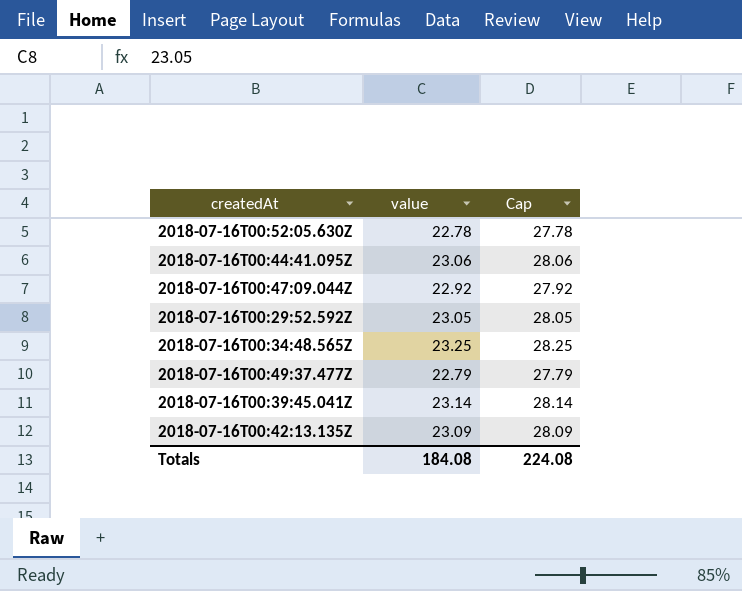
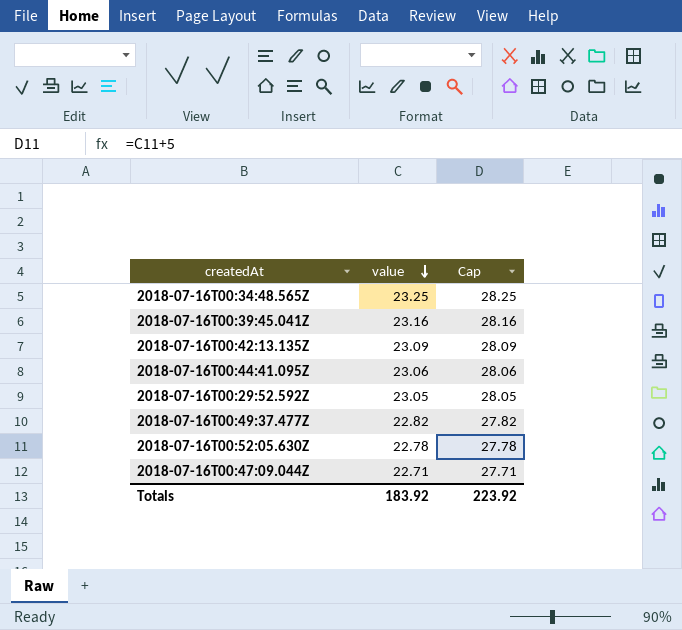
row order: none -> value descending
2018-07-16T00:39:45.041Z | value: 23.14 -> 23.16
2018-07-16T00:39:45.041Z | Cap: 28.14 -> 28.16
2018-07-16T00:49:37.477Z | value: 22.79 -> 22.82
2018-07-16T00:49:37.477Z | Cap: 27.79 -> 27.82
2018-07-16T00:47:09.044Z | value: 22.92 -> 22.71
2018-07-16T00:47:09.044Z | Cap: 27.92 -> 27.71
Totals | value: 184.08 -> 183.92
Totals | Cap: 224.08 -> 223.92

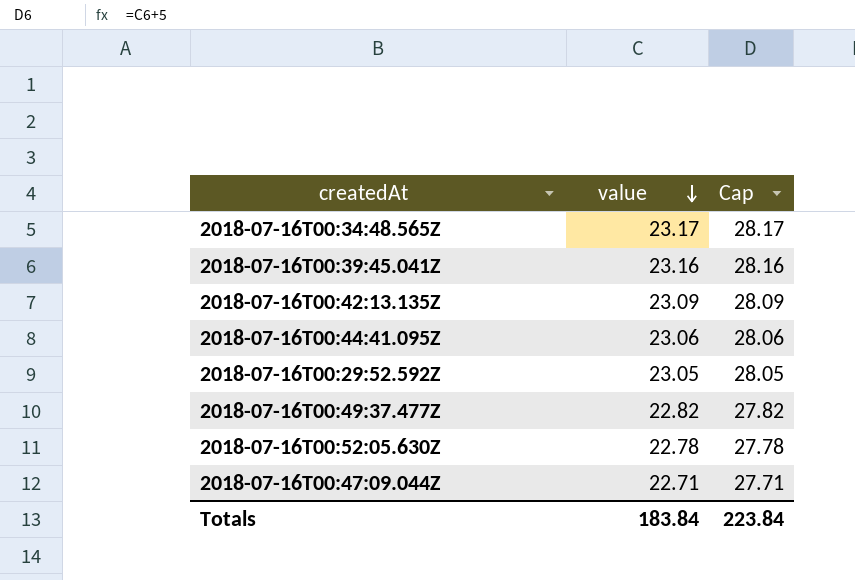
2018-07-16T00:34:48.565Z | value: 23.25 -> 23.17
2018-07-16T00:34:48.565Z | Cap: 28.25 -> 28.17
Totals | value: 183.92 -> 183.84
Totals | Cap: 223.92 -> 223.84

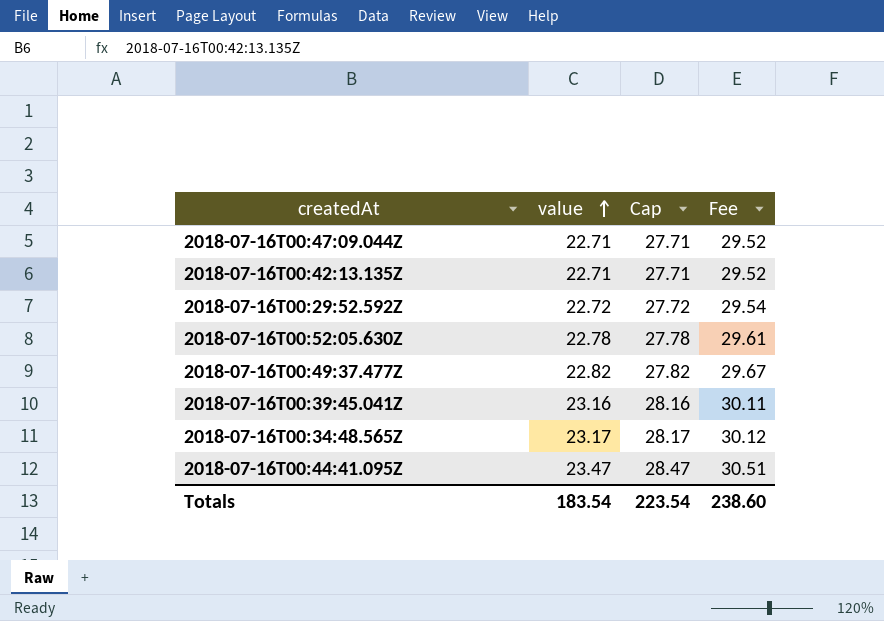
row order: value descending -> value ascending
column Fee | formula: none -> [value] * 1.3
2018-07-16T00:42:13.135Z | value: 23.09 -> 22.71
2018-07-16T00:42:13.135Z | Cap: 28.09 -> 27.71
2018-07-16T00:29:52.592Z | value: 23.05 -> 22.72
2018-07-16T00:29:52.592Z | Cap: 28.05 -> 27.72
2018-07-16T00:44:41.095Z | value: 23.06 -> 23.47
2018-07-16T00:44:41.095Z | Cap: 28.06 -> 28.47
Totals | value: 183.84 -> 183.54
Totals | Cap: 223.84 -> 223.54

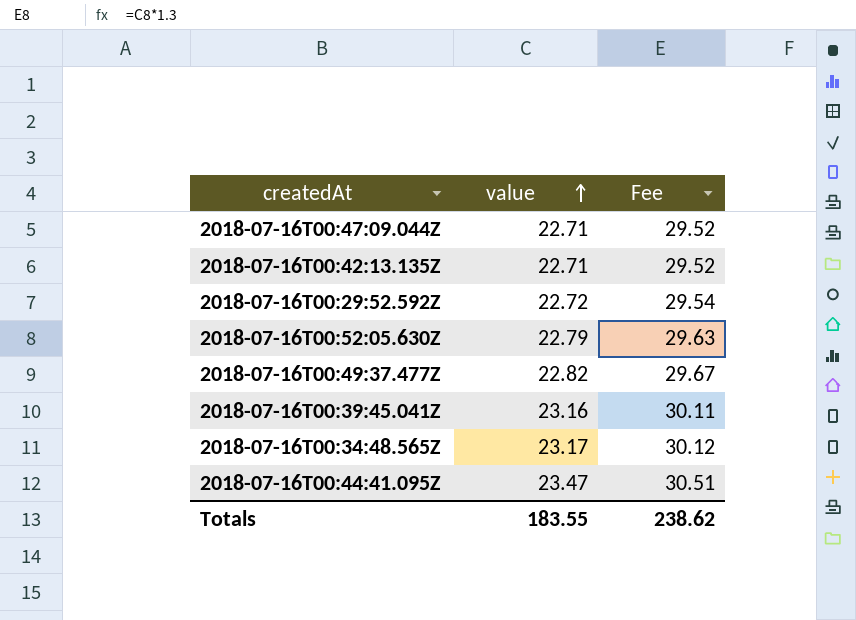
column Cap | formula: [value] + 5 -> none
2018-07-16T00:52:05.630Z | value: 22.78 -> 22.79
2018-07-16T00:52:05.630Z | Fee: 29.61 -> 29.63
Totals | value: 183.54 -> 183.55
Totals | Fee: 238.60 -> 238.62

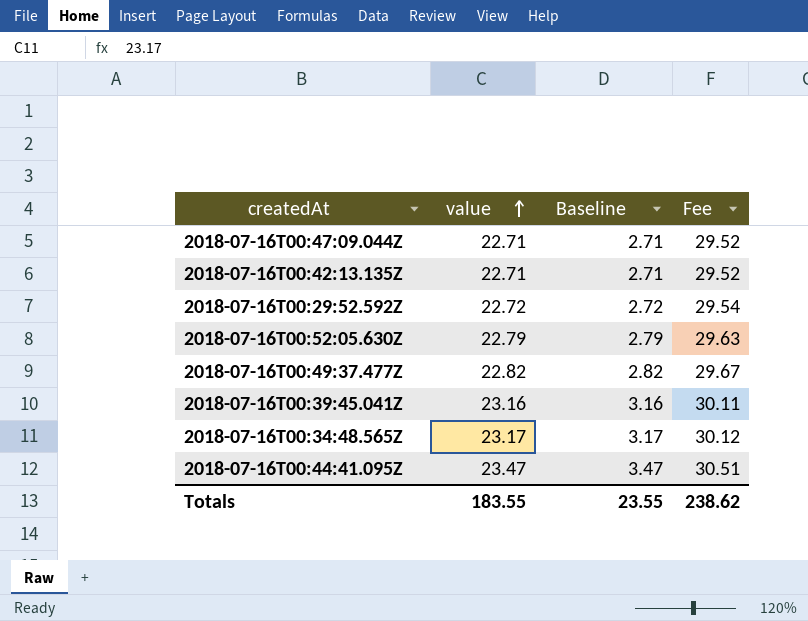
column Baseline | formula: none -> [value] - 20

